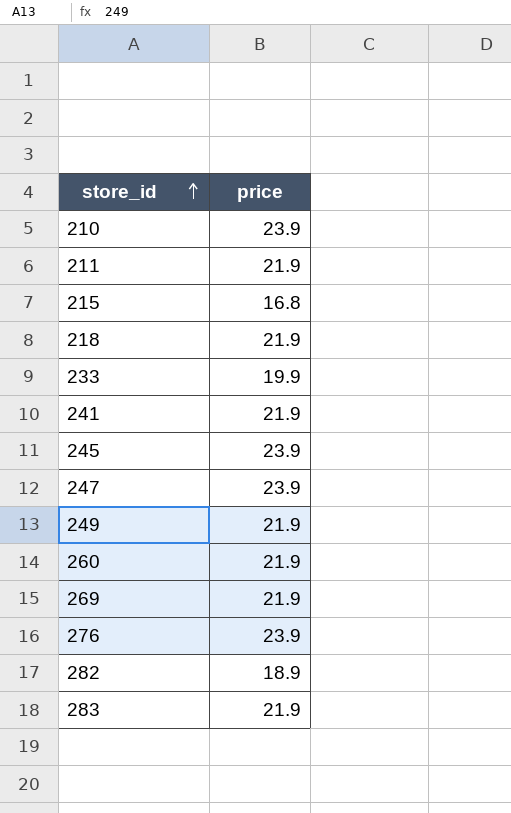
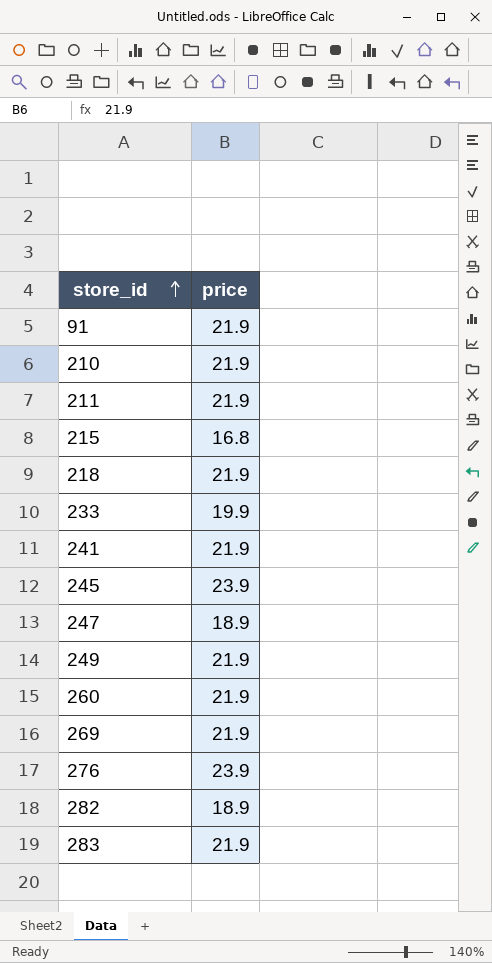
row 91: none -> 21.9
210 | price: 23.9 -> 21.9
247 | price: 23.9 -> 18.9

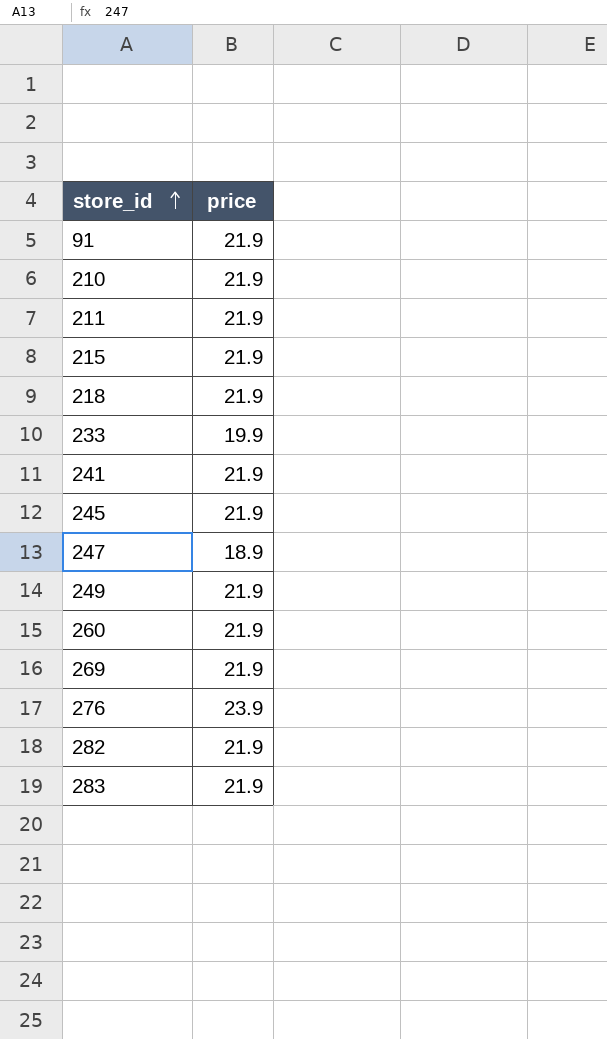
215 | price: 16.8 -> 21.9
245 | price: 23.9 -> 21.9
282 | price: 18.9 -> 21.9

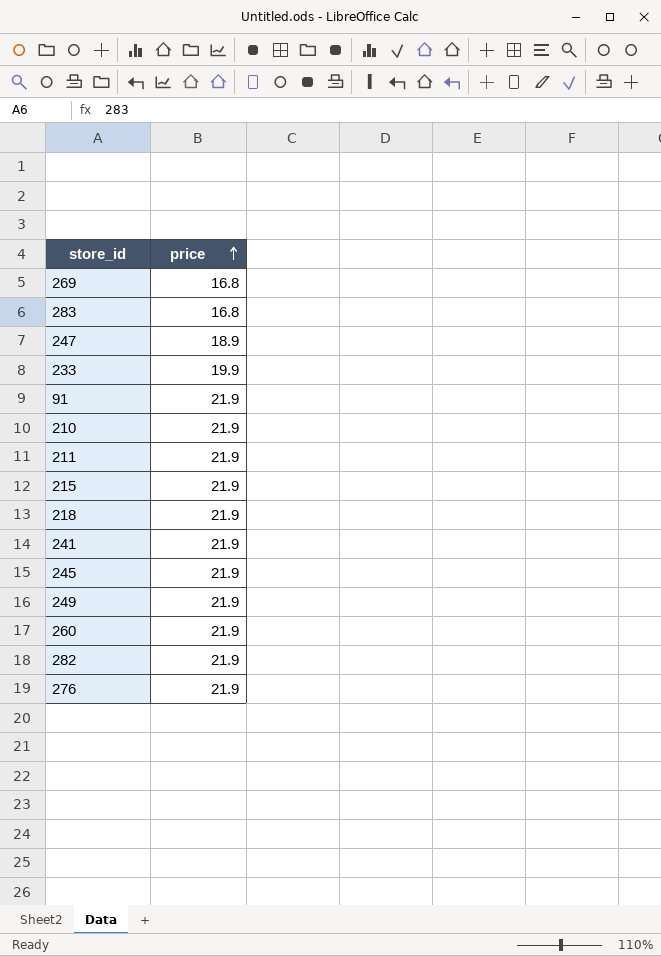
row order: store_id ascending -> price ascending
269 | price: 21.9 -> 16.8
283 | price: 21.9 -> 16.8
276 | price: 23.9 -> 21.9

